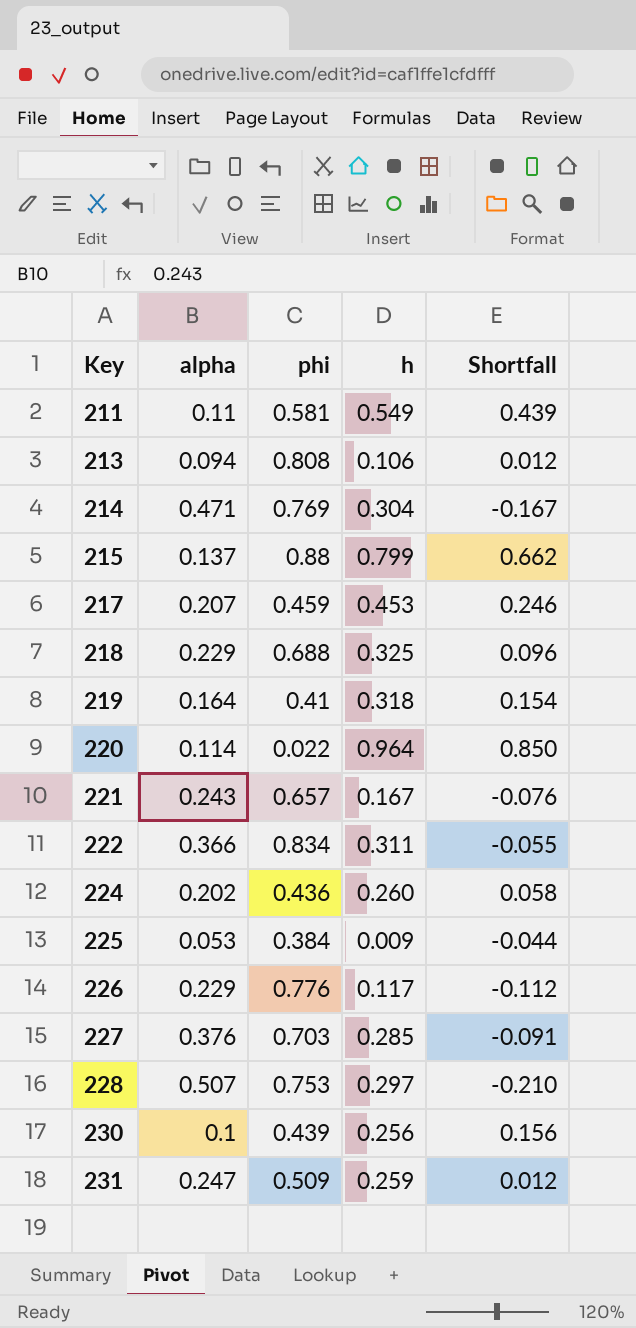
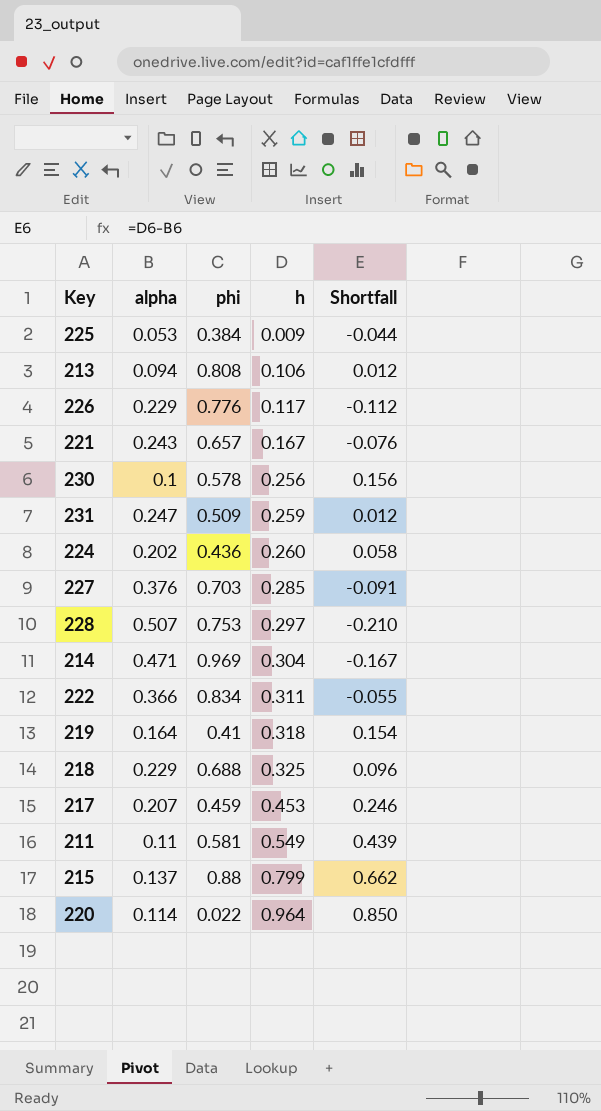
row order: Key ascending -> h ascending
230 | phi: 0.439 -> 0.578
214 | phi: 0.769 -> 0.969

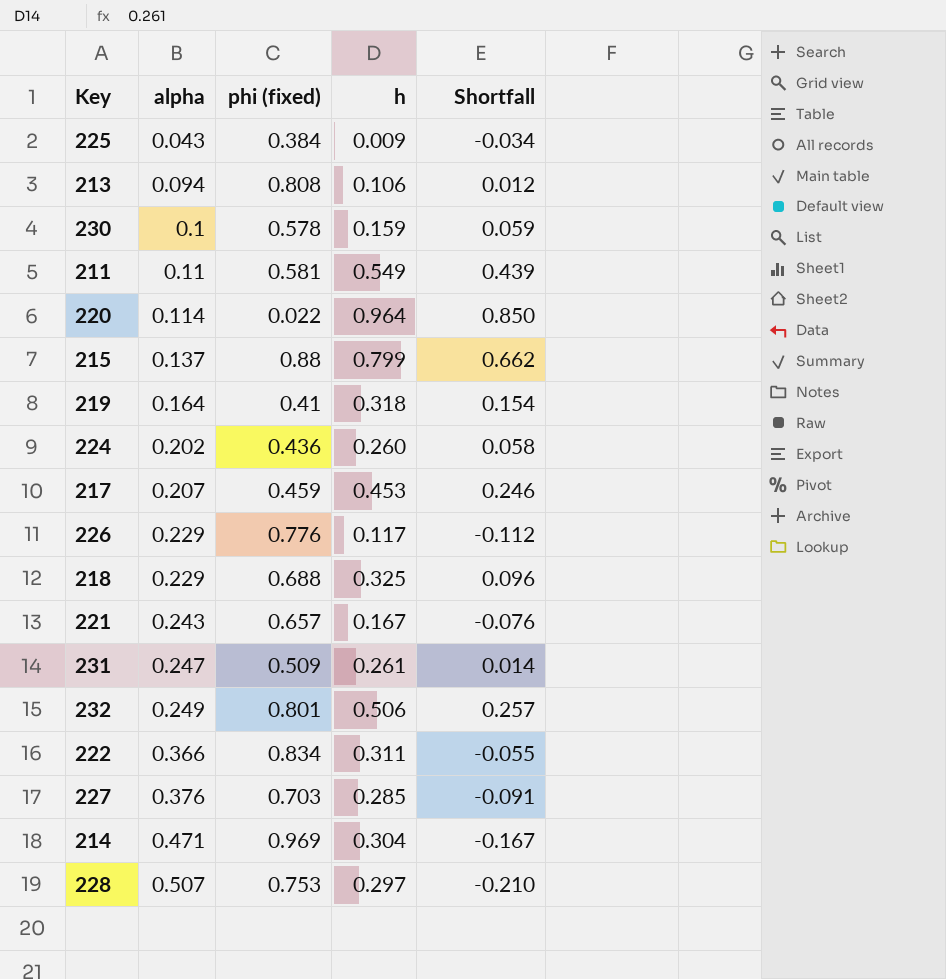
row order: h ascending -> alpha ascending
column name: phi -> phi (fixed)
225 | alpha: 0.053 -> 0.043
225 | Shortfall: -0.044 -> -0.034
230 | h: 0.256 -> 0.159
230 | Shortfall: 0.156 -> 0.059
231 | h: 0.259 -> 0.261
231 | Shortfall: 0.012 -> 0.014
row 232: none -> 0.249 | 0.801 | 0.506 | 0.257

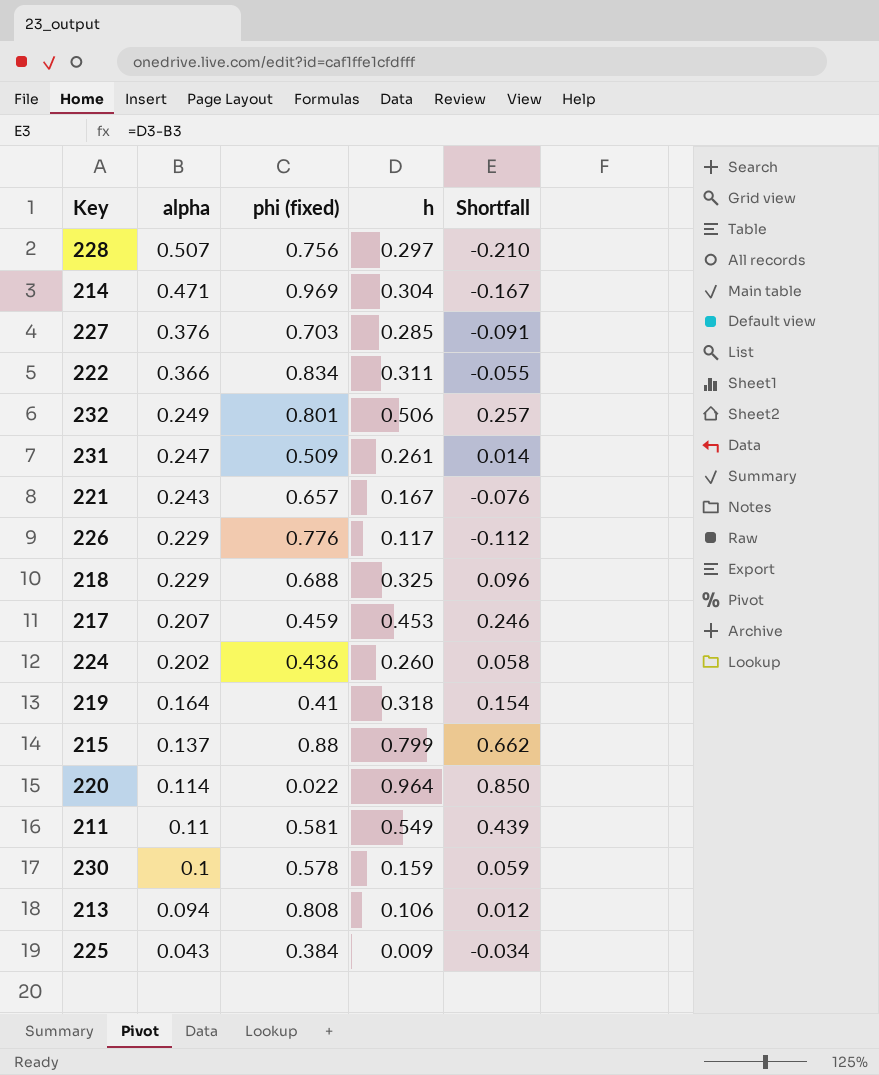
row order: alpha ascending -> alpha descending
228 | phi (fixed): 0.753 -> 0.756

